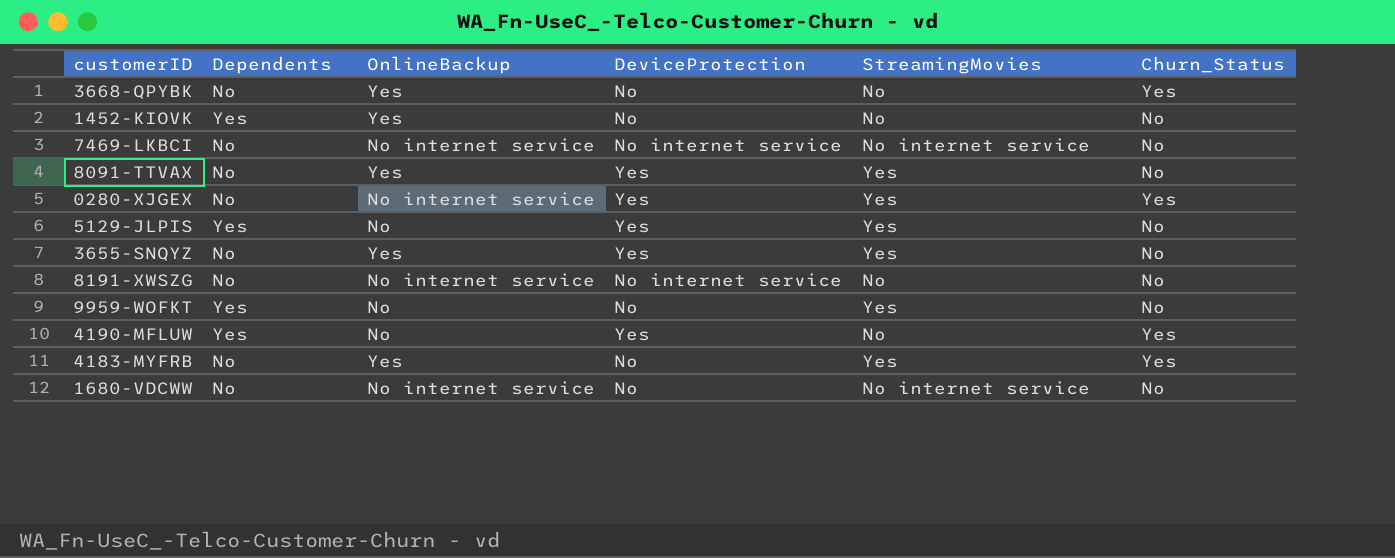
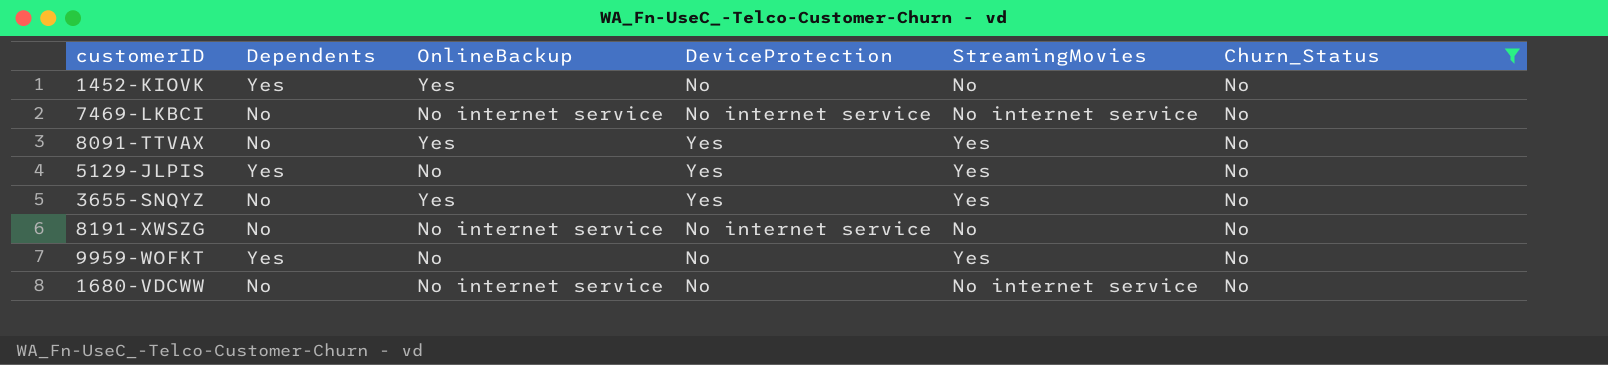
filter: none -> Churn_Status = No

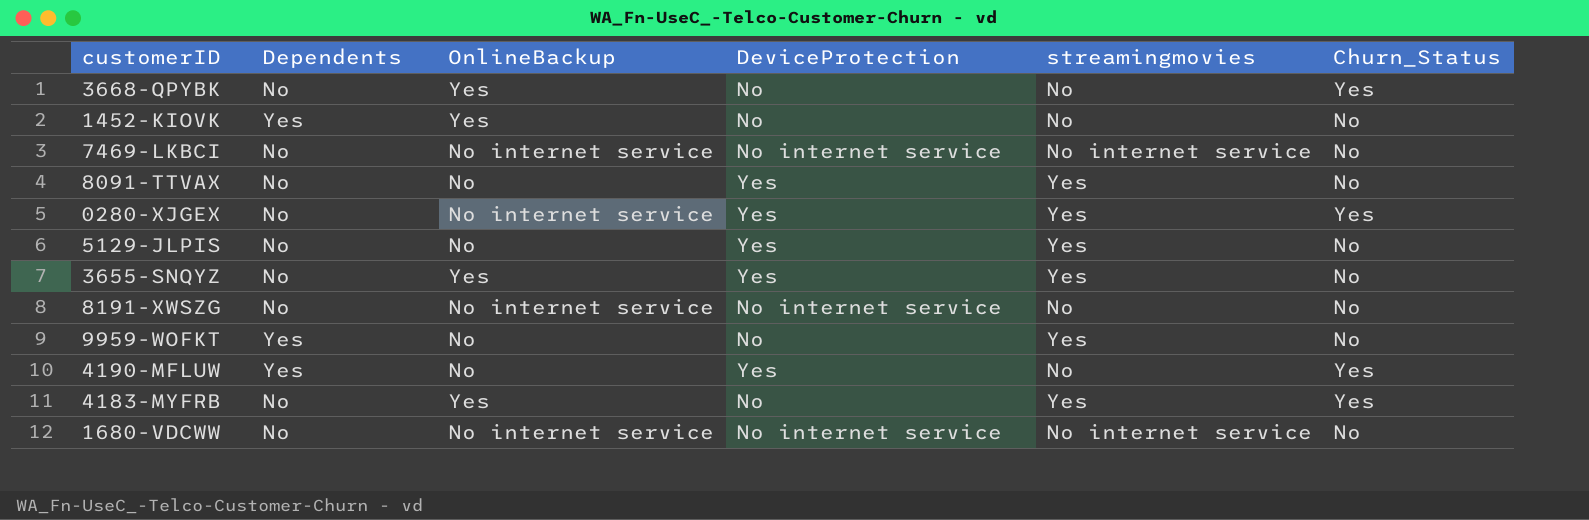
filter: Churn_Status = No -> none
column name: StreamingMovies -> streamingmovies
8091-TTVAX | OnlineBackup: Yes -> No
5129-JLPIS | Dependents: Yes -> No
1680-VDCWW | DeviceProtection: No -> No internet service

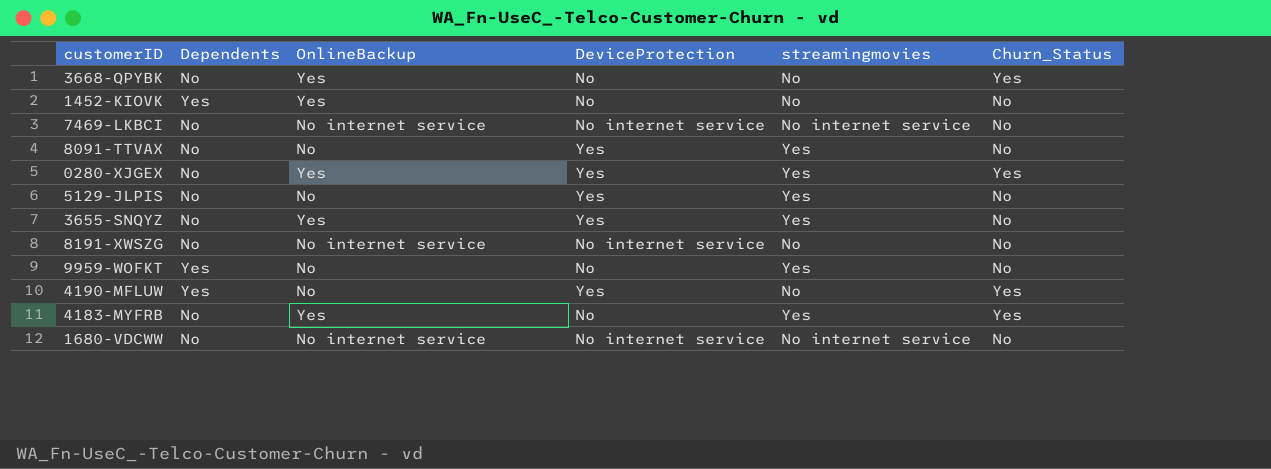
0280-XJGEX | OnlineBackup: No internet service -> Yes

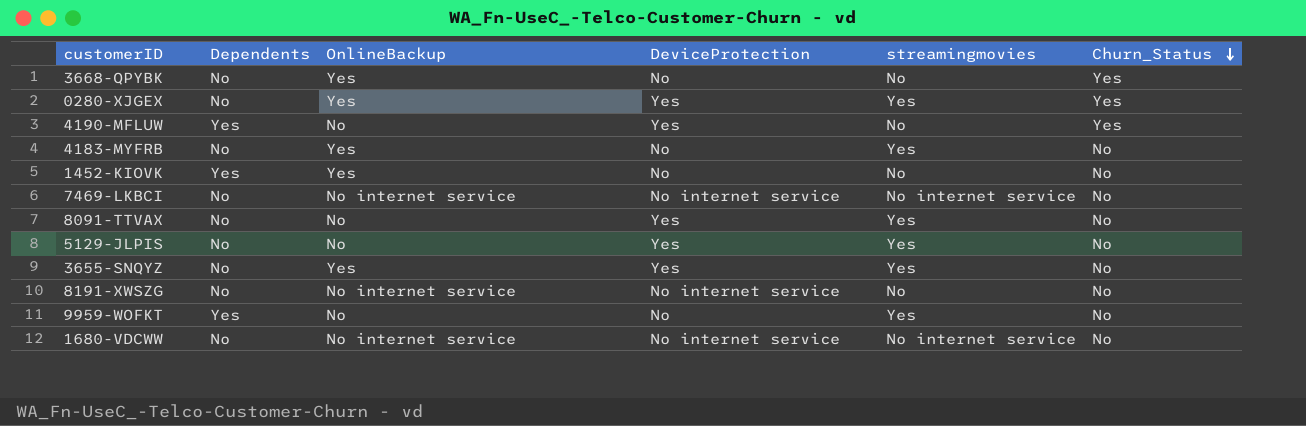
row order: none -> Churn_Status descending
4183-MYFRB | Churn_Status: Yes -> No

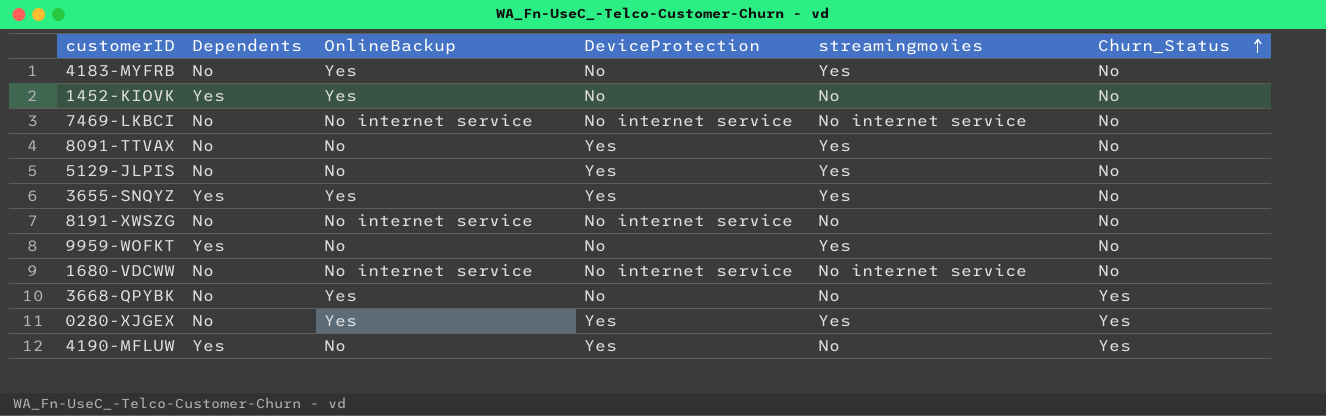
row order: Churn_Status descending -> Churn_Status ascending
3655-SNQYZ | Dependents: No -> Yes

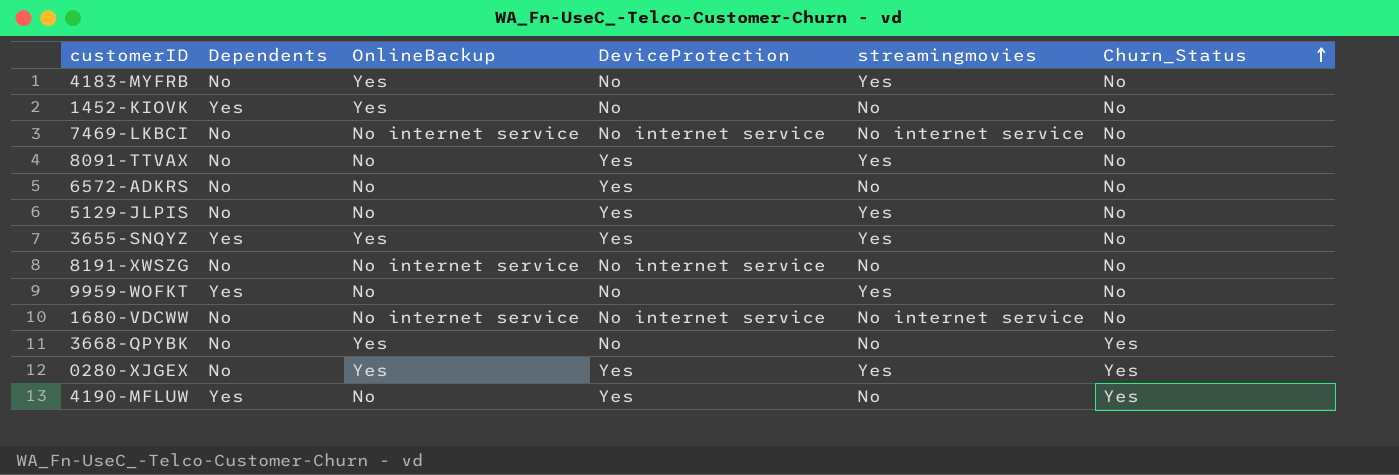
row 6572-ADKRS: none -> No | No | Yes | No | No

